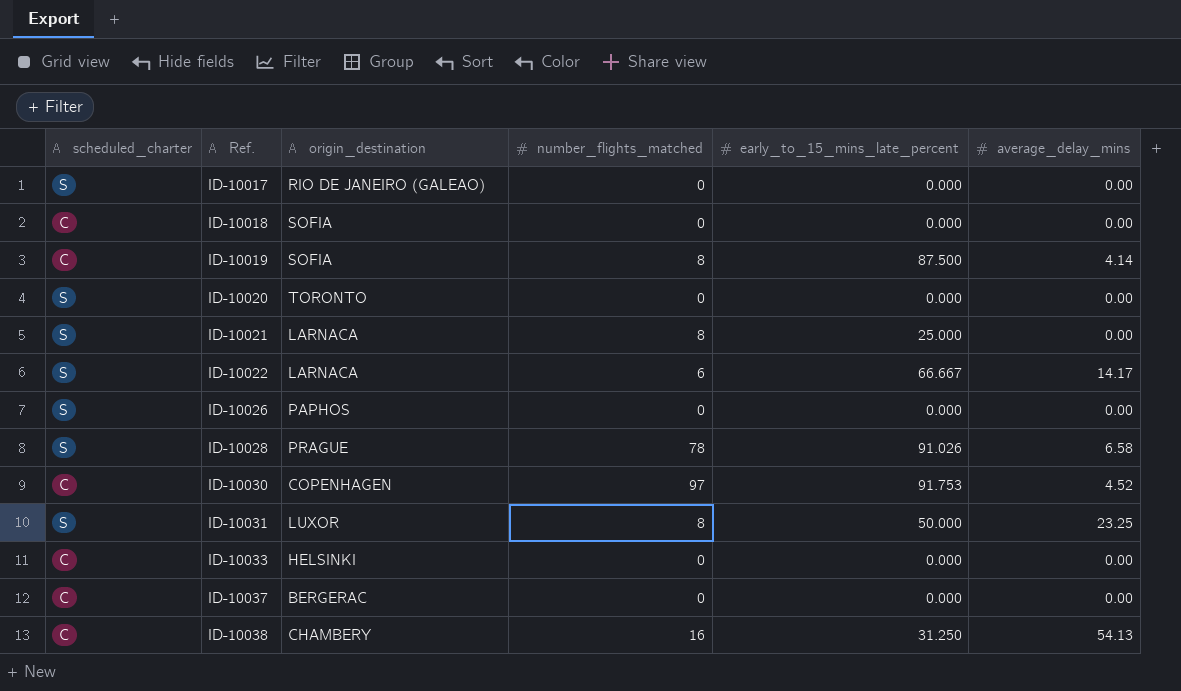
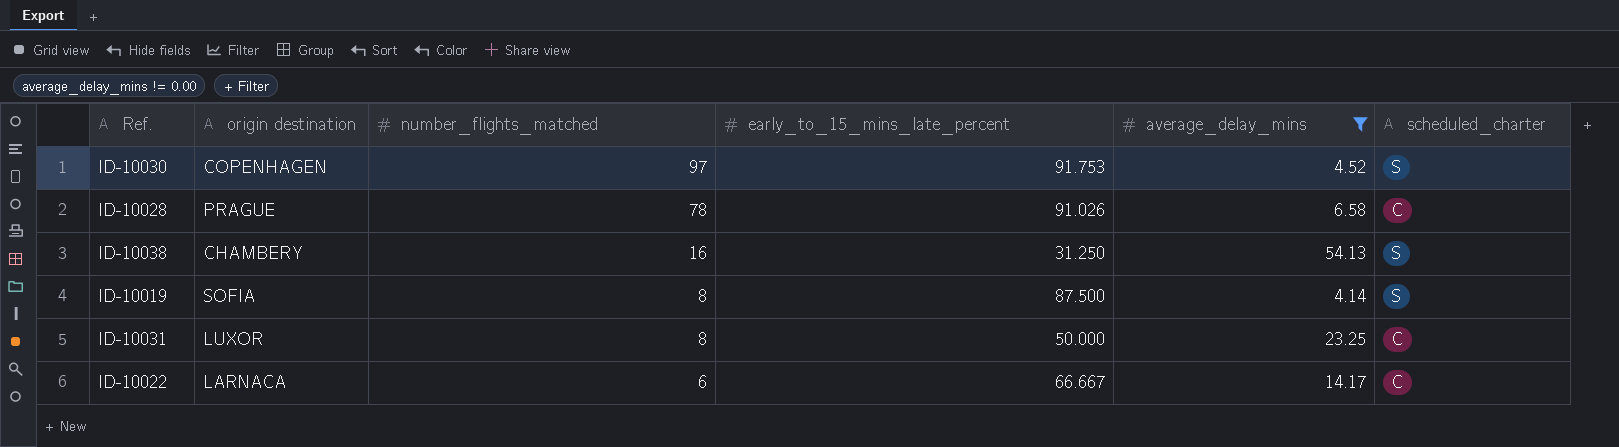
filter: none -> average_delay_mins != 0.00
row order: Ref. ascending -> number_flights_matched descending
column name: origin_destination -> origin destination
column scheduled_charter | position: 1 -> 6
ID-10030 | scheduled_charter: C -> S
ID-10028 | scheduled_charter: S -> C
ID-10038 | scheduled_charter: C -> S
ID-10019 | scheduled_charter: C -> S
ID-10031 | scheduled_charter: S -> C
ID-10022 | scheduled_charter: S -> C

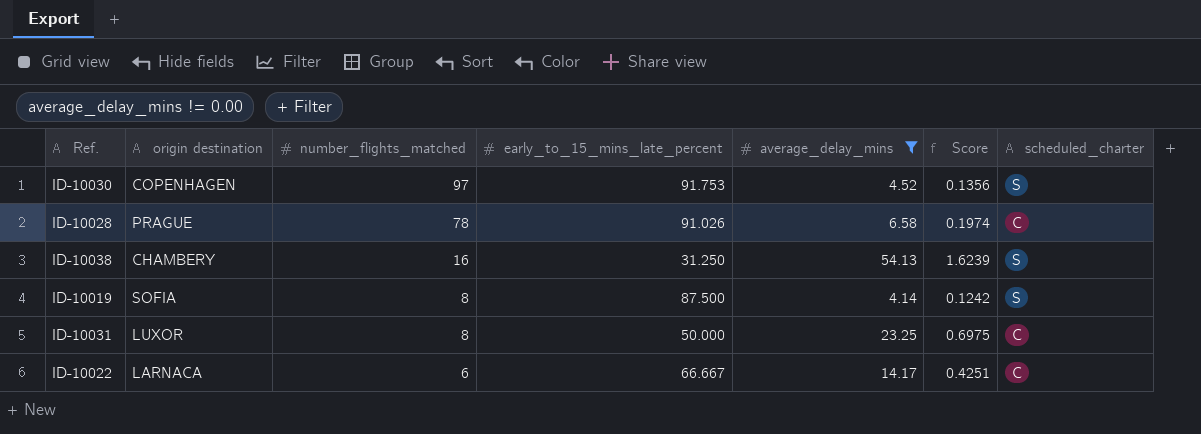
column Score | formula: none -> [average_delay_mins] * 0.03

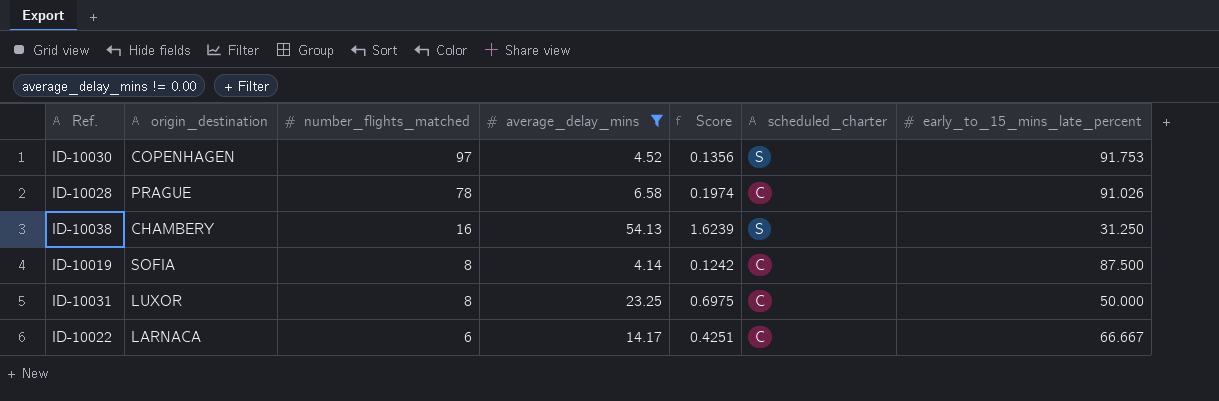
column name: origin destination -> origin_destination
column early_to_15_mins_late_percent | position: 4 -> 7
ID-10019 | scheduled_charter: S -> C

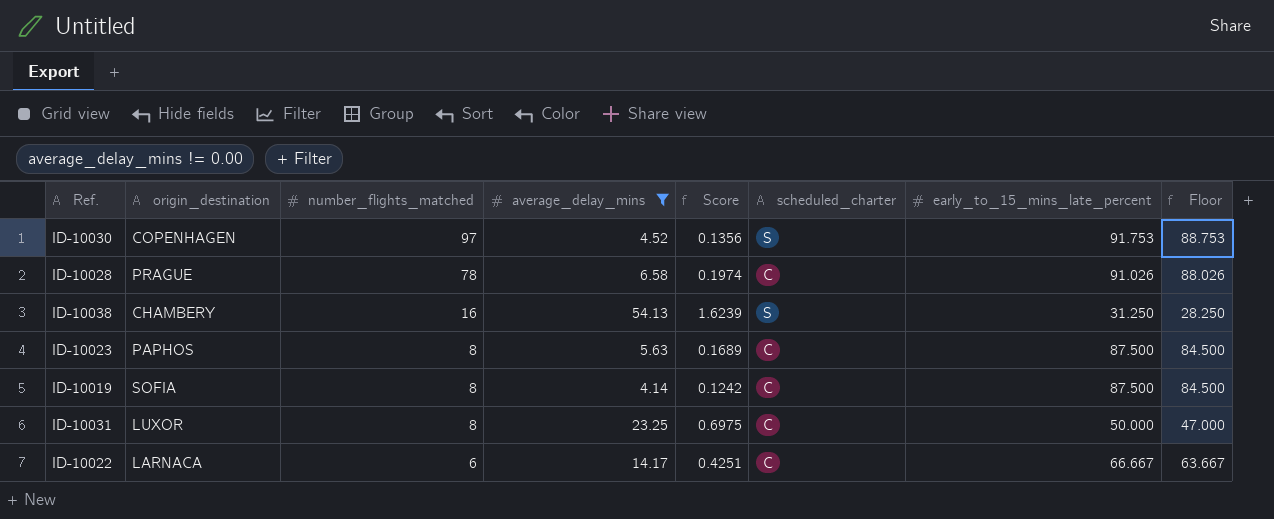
column Floor | formula: none -> [early_to_15_mins_late_percent] - 3
row ID-10023: none -> PAPHOS | 8 | 5.63 | 0.1689 | C | 87.500 | 84.500

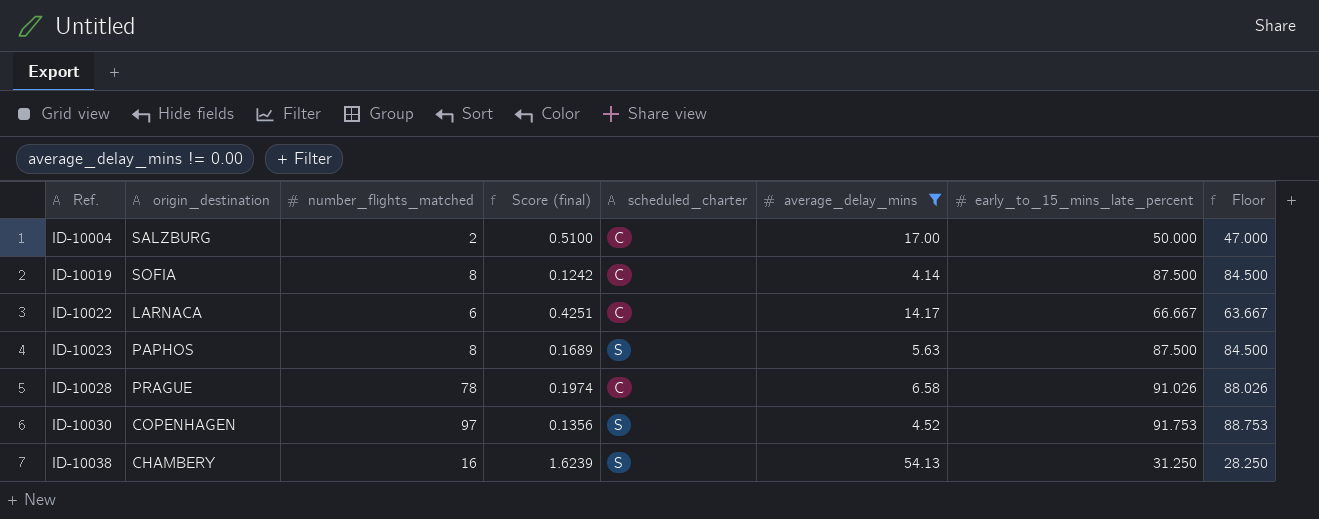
row order: number_flights_matched descending -> Ref. ascending
column name: Score -> Score (final)
column average_delay_mins | position: 4 -> 6
row ID-10031: LUXOR | 8 | 23.25 | 0.6975 | C | 50.000 | 47.000 -> none
row ID-10004: none -> SALZBURG | 2 | 0.5100 | C | 17.00 | 50.000 | 47.000
ID-10023 | scheduled_charter: C -> S

